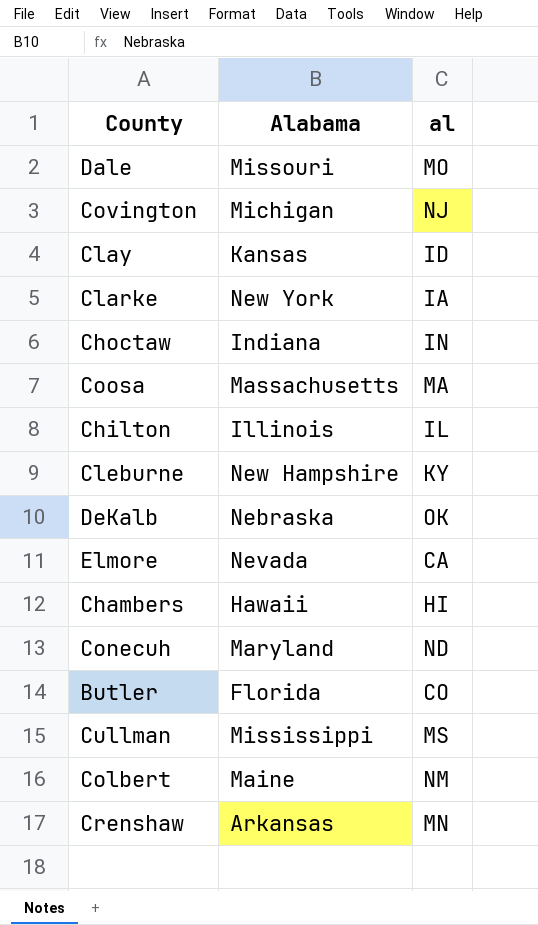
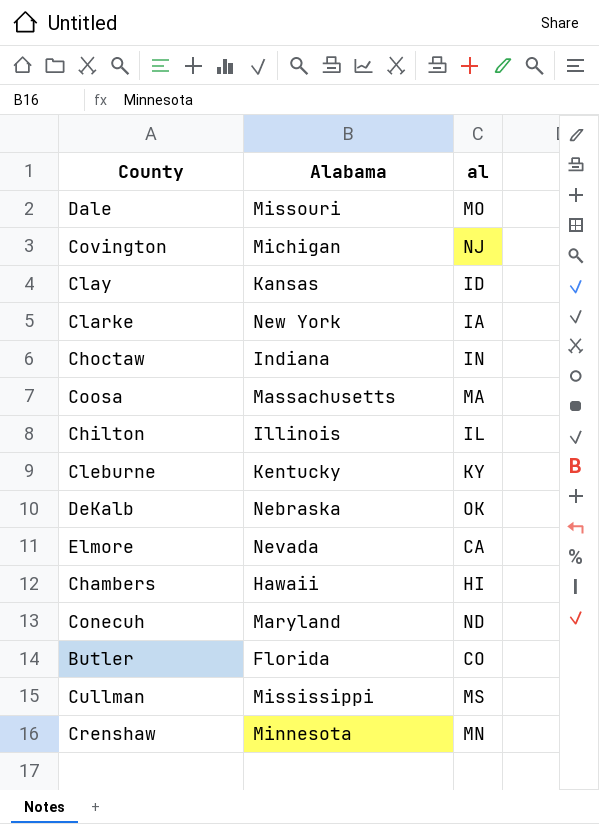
row Colbert: Maine | NM -> none
Cleburne | Alabama: New Hampshire -> Kentucky
Crenshaw | Alabama: Arkansas -> Minnesota

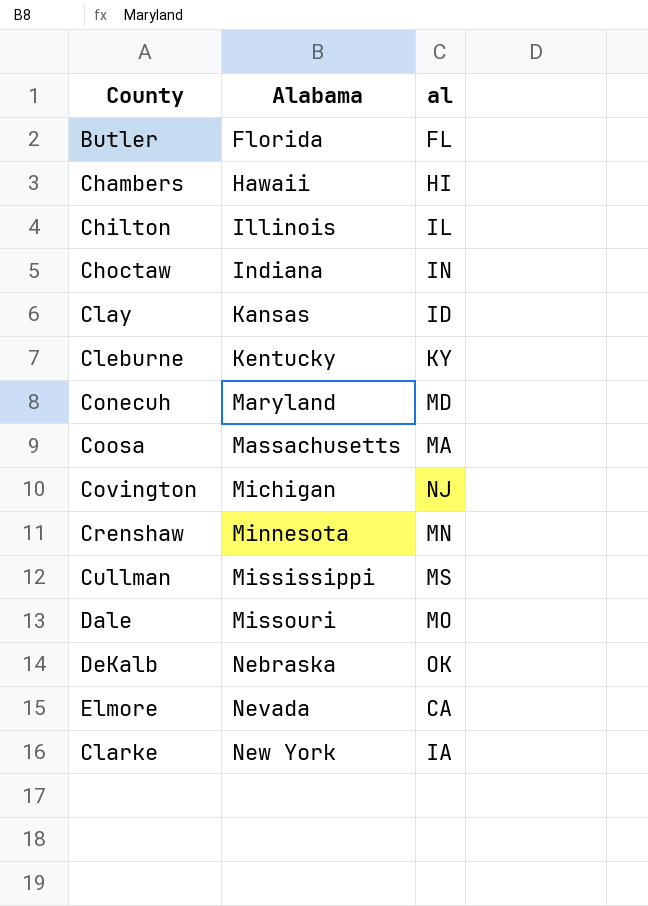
row order: none -> Alabama ascending
Butler | al: CO -> FL
Conecuh | al: ND -> MD

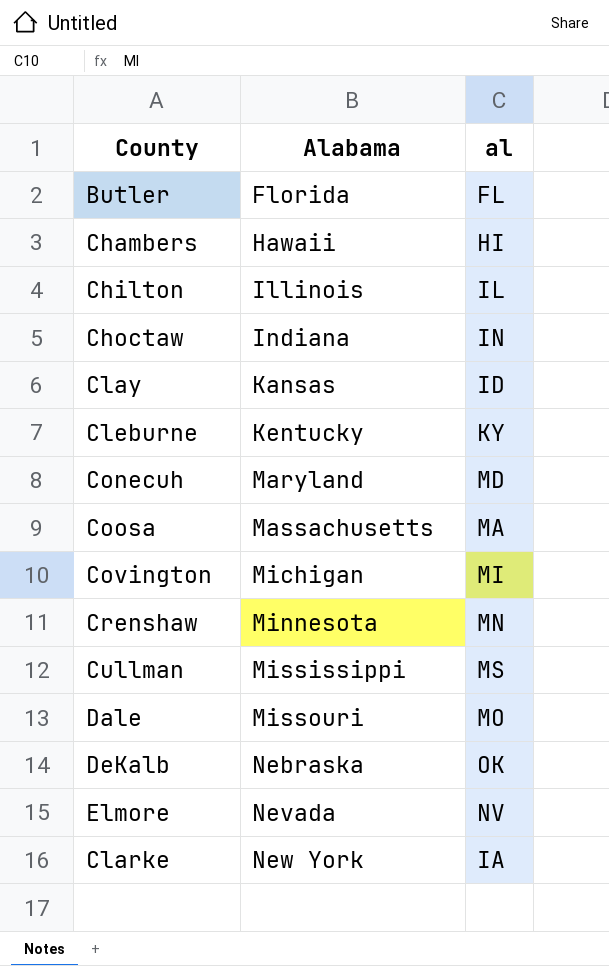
Covington | al: NJ -> MI
Elmore | al: CA -> NV

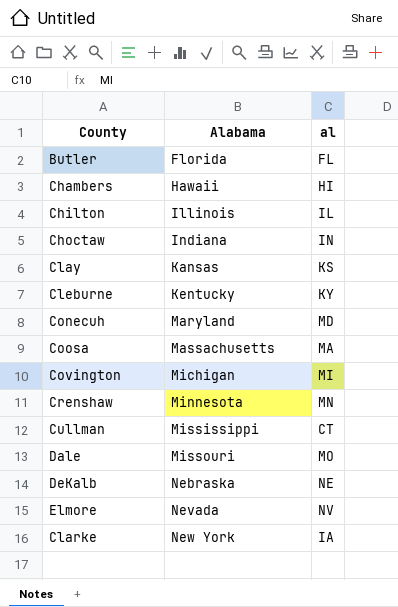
Clay | al: ID -> KS
Cullman | al: MS -> CT
DeKalb | al: OK -> NE

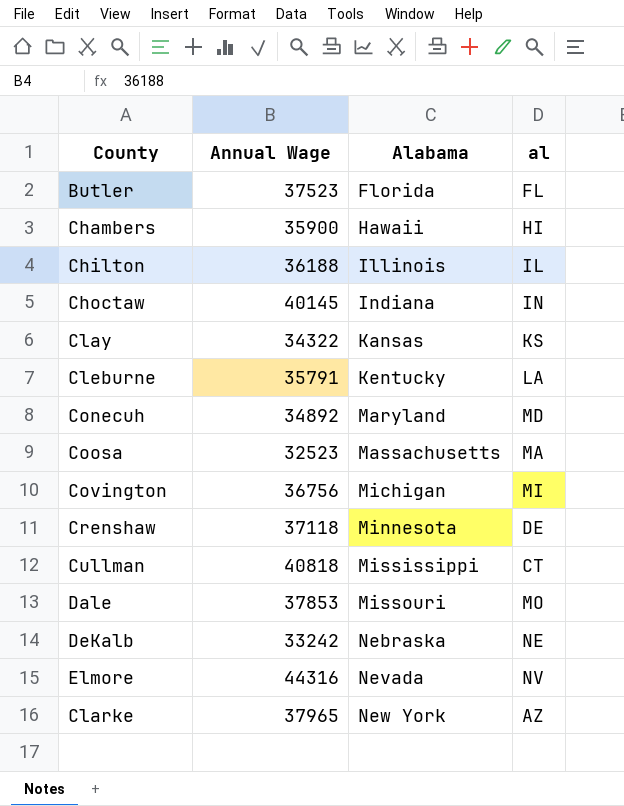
column Annual Wage | position: none -> 2
Cleburne | al: KY -> LA
Crenshaw | al: MN -> DE
Clarke | al: IA -> AZ

